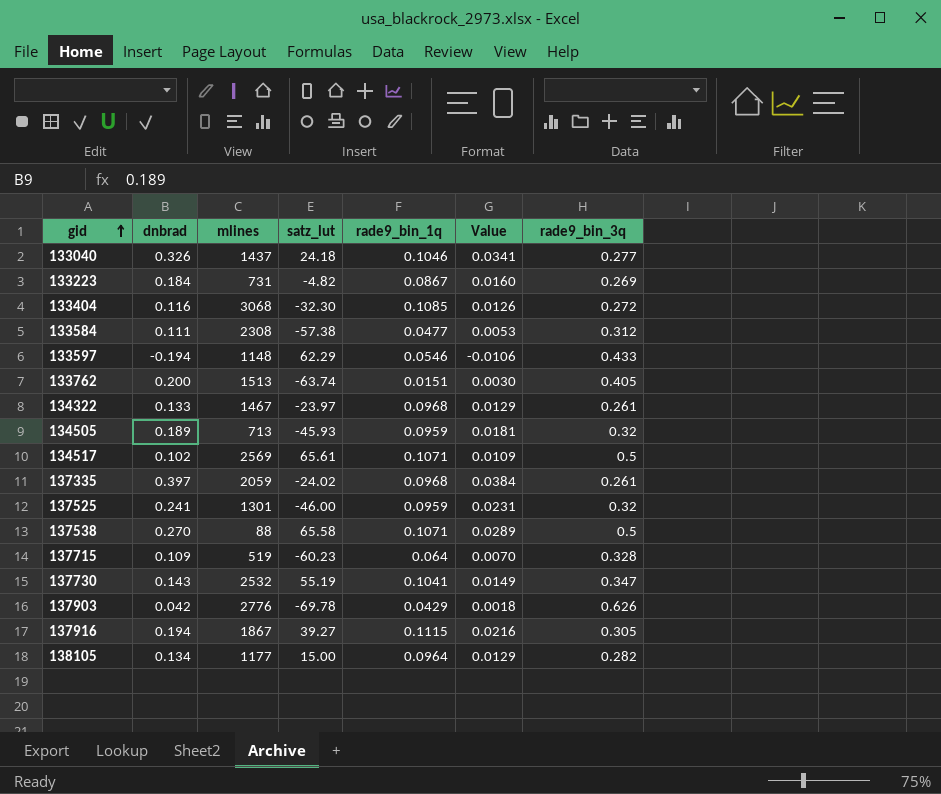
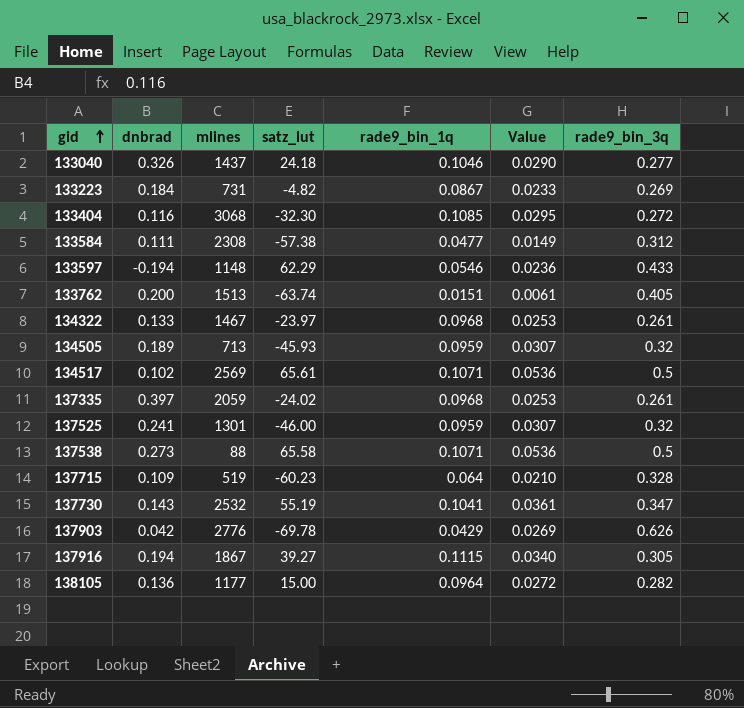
column Value | formula: [dnbrad] * [rade9_bin_1q] -> [rade9_bin_1q] * [rade9_bin_3q]
137538 | dnbrad: 0.270 -> 0.273
138105 | dnbrad: 0.134 -> 0.136

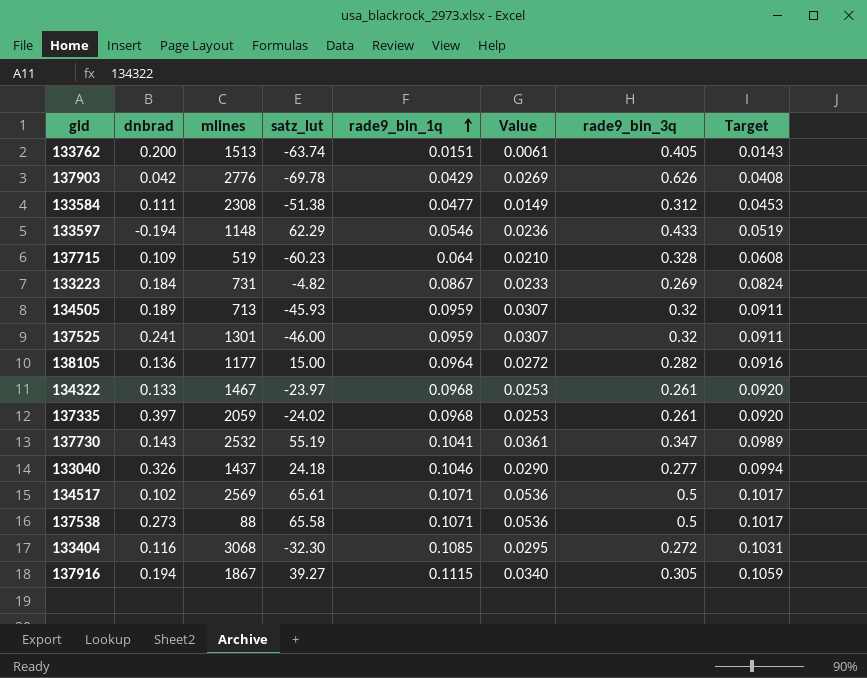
row order: gid ascending -> rade9_bin_1q ascending
column Target | formula: none -> [rade9_bin_1q] * 0.95
133584 | satz_lut: -57.38 -> -51.38

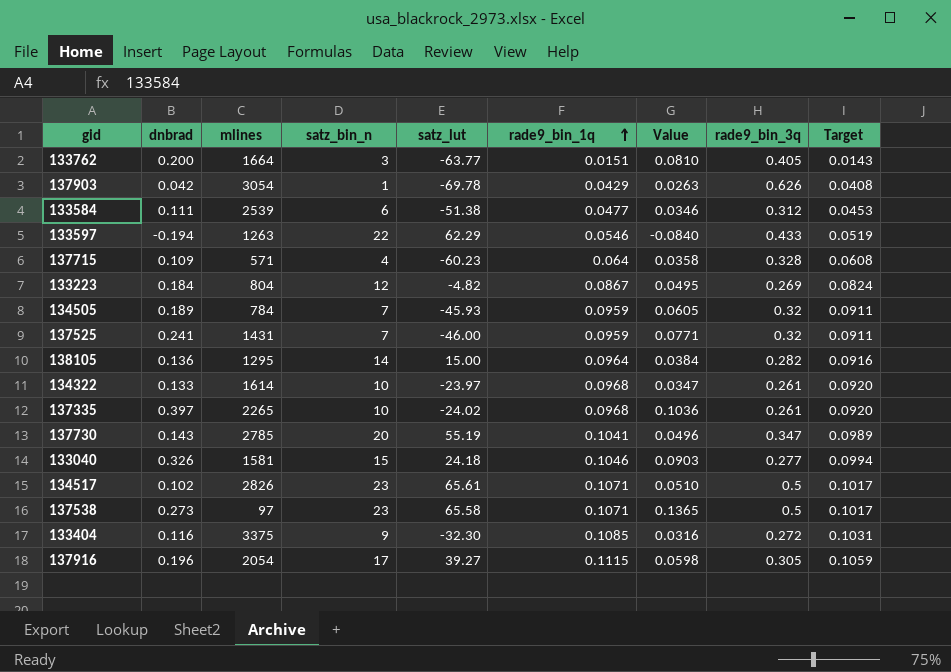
column satz_bin_n | position: none -> 4
column Value | formula: [rade9_bin_1q] * [rade9_bin_3q] -> [dnbrad] * [rade9_bin_3q]
133762 | mlines: 1513 -> 1664
133762 | satz_lut: -63.74 -> -63.77
137903 | mlines: 2776 -> 3054
133584 | mlines: 2308 -> 2539
133597 | mlines: 1148 -> 1263
137715 | mlines: 519 -> 571
133223 | mlines: 731 -> 804
134505 | mlines: 713 -> 784
137525 | mlines: 1301 -> 1431
138105 | mlines: 1177 -> 1295
134322 | mlines: 1467 -> 1614
137335 | mlines: 2059 -> 2265
137730 | mlines: 2532 -> 2785
133040 | mlines: 1437 -> 1581
134517 | mlines: 2569 -> 2826
137538 | mlines: 88 -> 97
133404 | mlines: 3068 -> 3375
137916 | dnbrad: 0.194 -> 0.196
137916 | mlines: 1867 -> 2054

